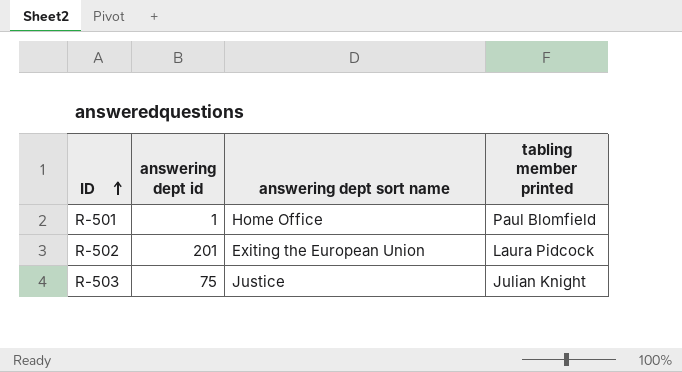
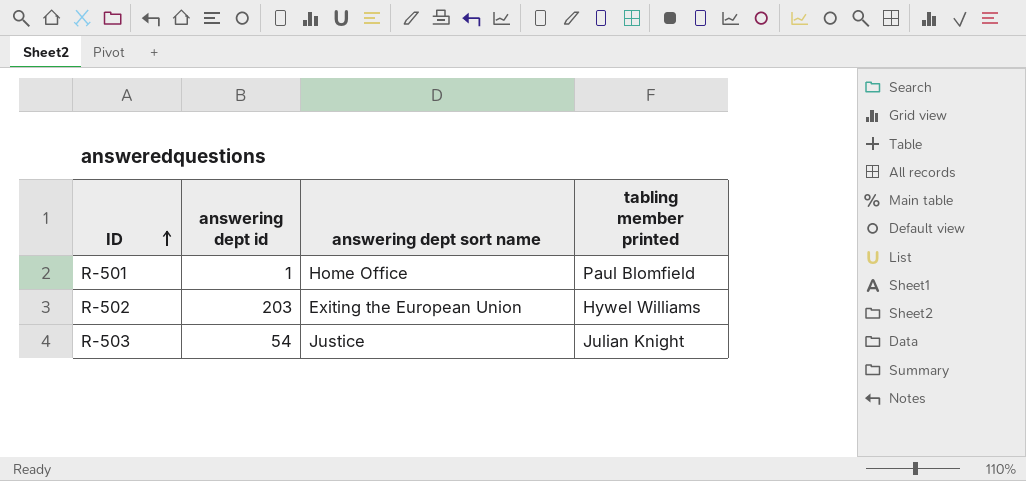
R-502 | answering dept id: 201 -> 203
R-502 | tabling member printed: Laura Pidcock -> Hywel Williams
R-503 | answering dept id: 75 -> 54

